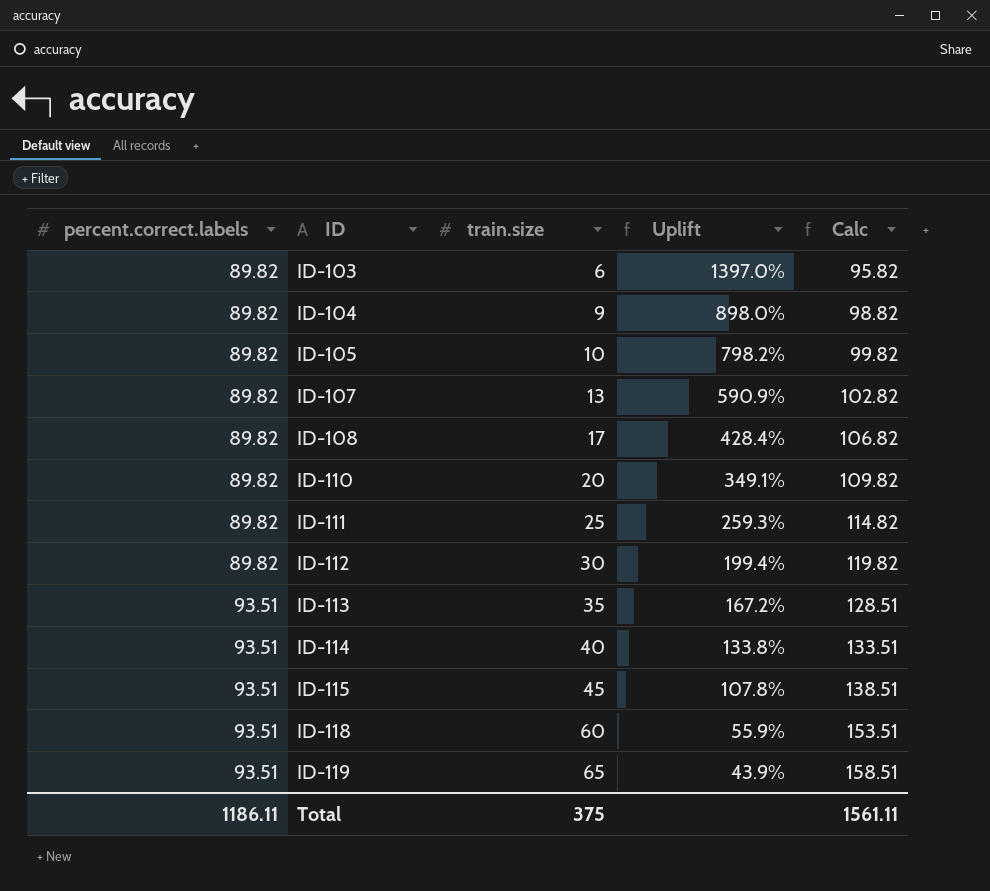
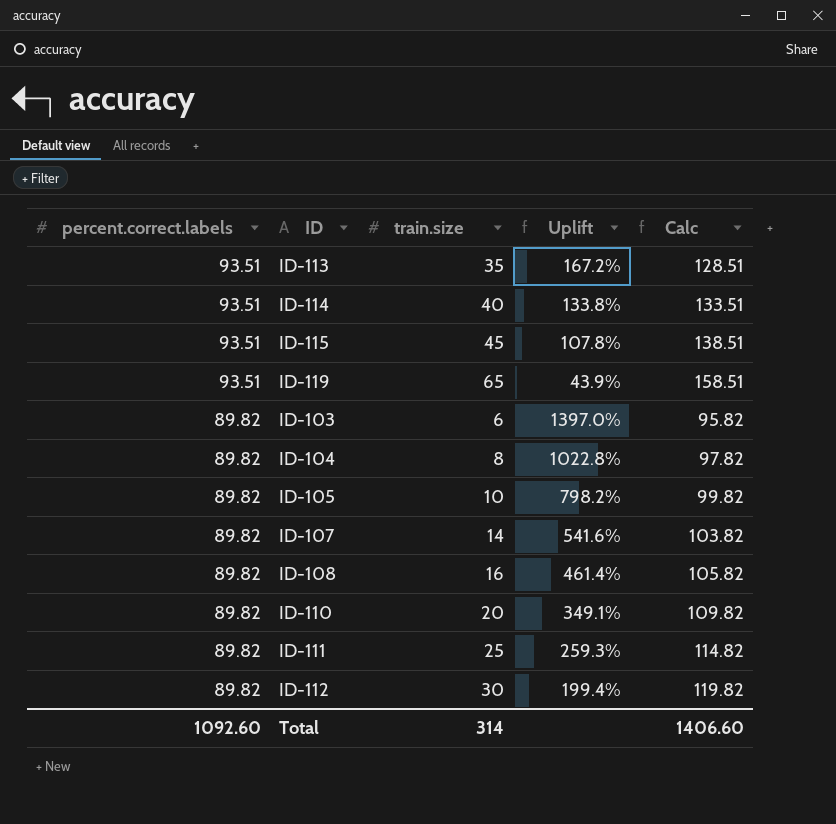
row order: percent.correct.labels ascending -> percent.correct.labels descending
row ID-118: 93.51 | 60 | 55.9% | 153.51 -> none
ID-104 | train.size: 9 -> 8
ID-104 | Uplift: 898.0% -> 1022.8%
ID-104 | Calc: 98.82 -> 97.82
ID-107 | train.size: 13 -> 14
ID-107 | Uplift: 590.9% -> 541.6%
ID-107 | Calc: 102.82 -> 103.82
ID-108 | train.size: 17 -> 16
ID-108 | Uplift: 428.4% -> 461.4%
ID-108 | Calc: 106.82 -> 105.82
Total | percent.correct.labels: 1186.11 -> 1092.60
Total | train.size: 375 -> 314
Total | Calc: 1561.11 -> 1406.60

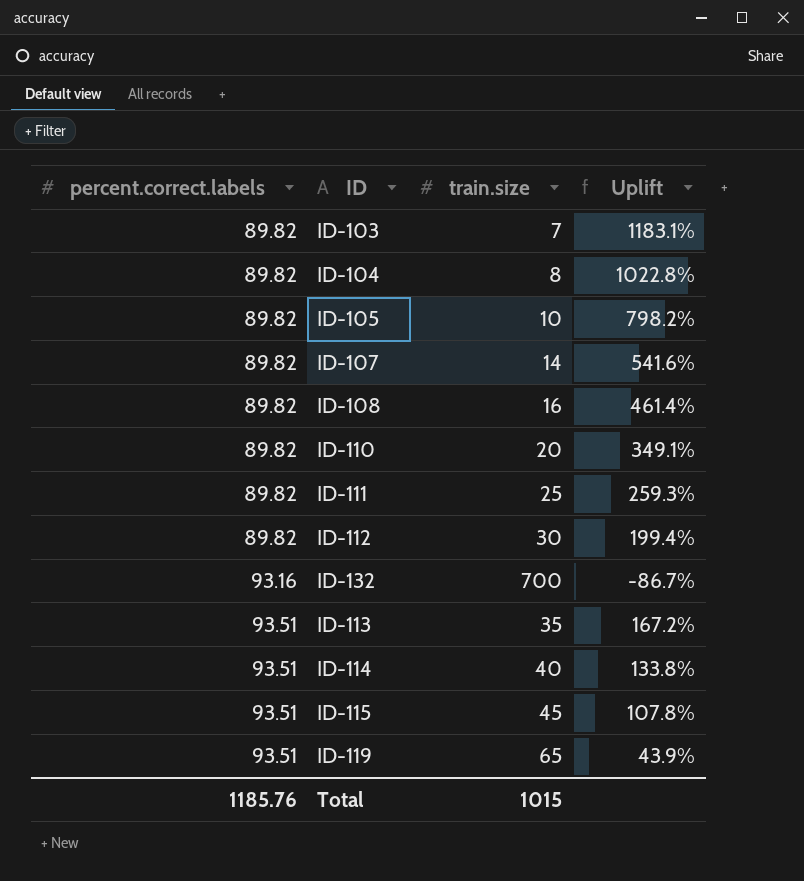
row order: percent.correct.labels descending -> percent.correct.labels ascending
column Calc | formula: [percent.correct.labels] + [train.size] -> none
ID-103 | train.size: 6 -> 7
ID-103 | Uplift: 1397.0% -> 1183.1%
row ID-132: none -> 93.16 | 700 | -86.7%
Total | percent.correct.labels: 1092.60 -> 1185.76
Total | train.size: 314 -> 1015

